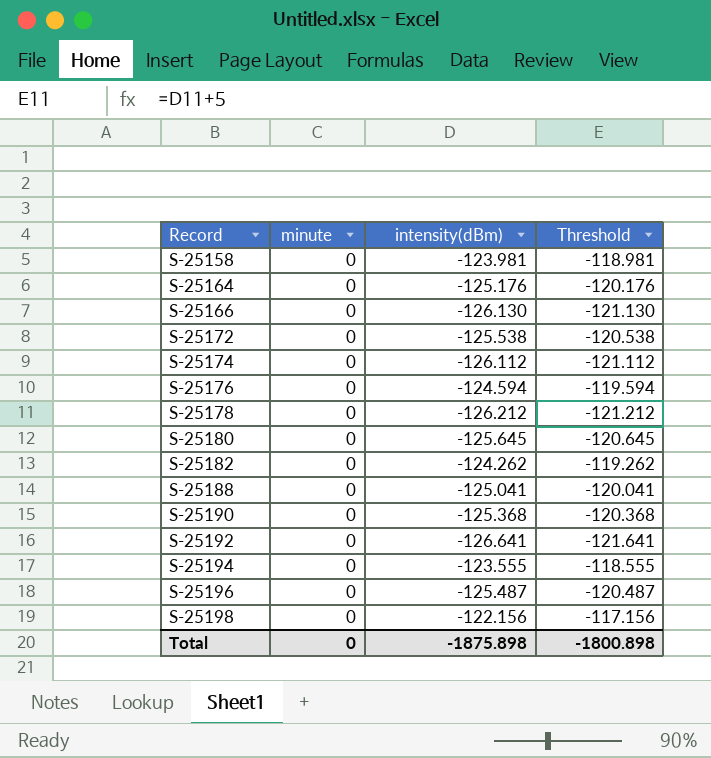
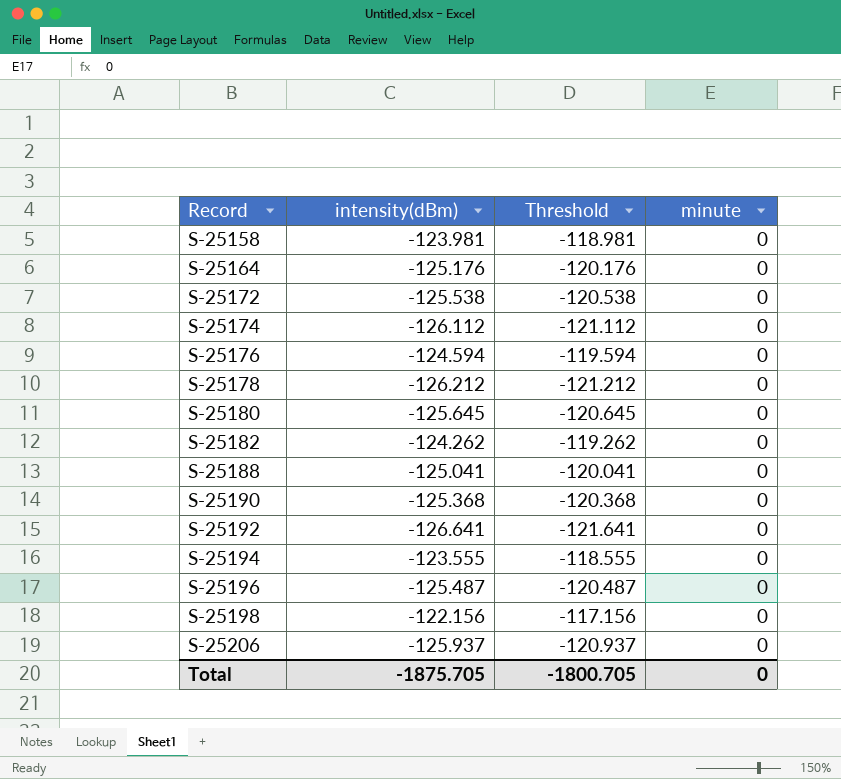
column minute | position: 2 -> 4
row S-25166: 0 | -126.130 | -121.130 -> none
row S-25206: none -> -125.937 | -120.937 | 0
Total | intensity(dBm): -1875.898 -> -1875.705
Total | Threshold: -1800.898 -> -1800.705

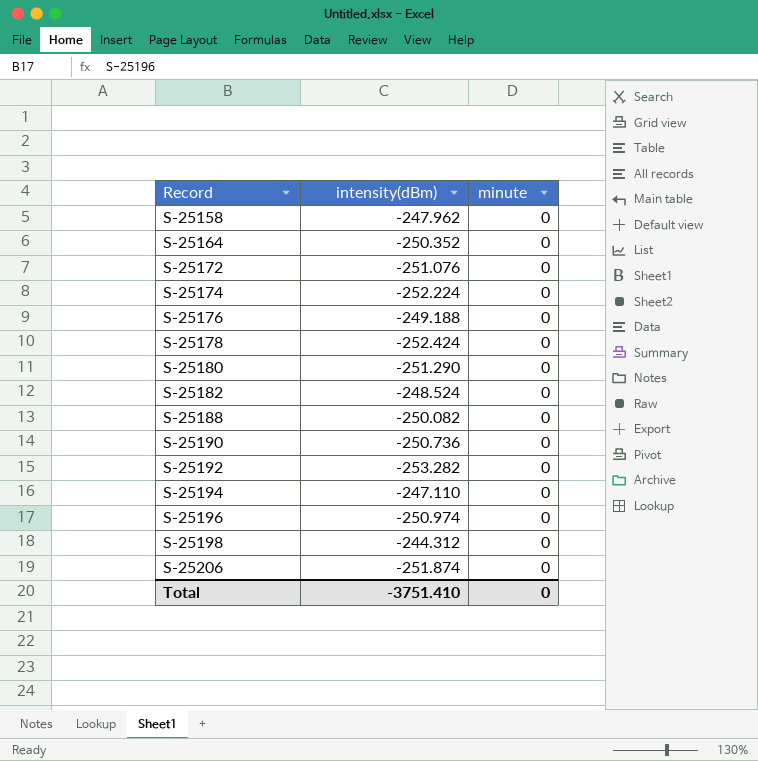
column Threshold | formula: [intensity(dBm)] + 5 -> none
S-25158 | intensity(dBm): -123.981 -> -247.962
S-25164 | intensity(dBm): -125.176 -> -250.352
S-25172 | intensity(dBm): -125.538 -> -251.076
S-25174 | intensity(dBm): -126.112 -> -252.224
S-25176 | intensity(dBm): -124.594 -> -249.188
S-25178 | intensity(dBm): -126.212 -> -252.424
S-25180 | intensity(dBm): -125.645 -> -251.290
S-25182 | intensity(dBm): -124.262 -> -248.524
S-25188 | intensity(dBm): -125.041 -> -250.082
S-25190 | intensity(dBm): -125.368 -> -250.736
S-25192 | intensity(dBm): -126.641 -> -253.282
S-25194 | intensity(dBm): -123.555 -> -247.110
S-25196 | intensity(dBm): -125.487 -> -250.974
S-25198 | intensity(dBm): -122.156 -> -244.312
S-25206 | intensity(dBm): -125.937 -> -251.874
Total | intensity(dBm): -1875.705 -> -3751.410

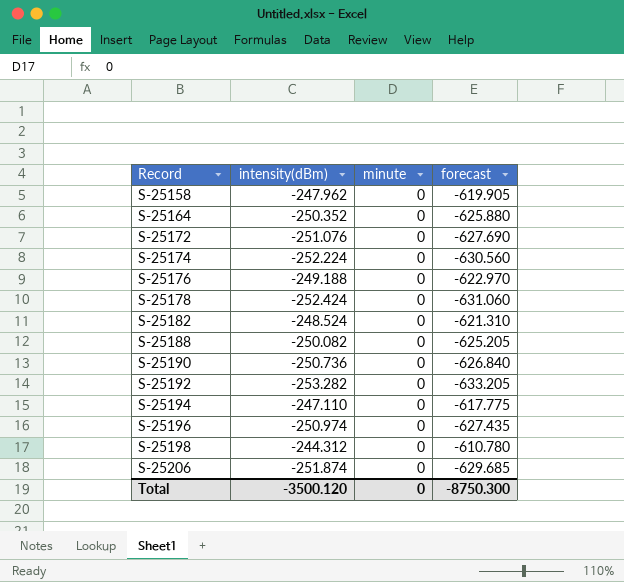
column forecast | formula: none -> [intensity(dBm)] * 2.5
row S-25180: -251.290 | 0 -> none
Total | intensity(dBm): -3751.410 -> -3500.120

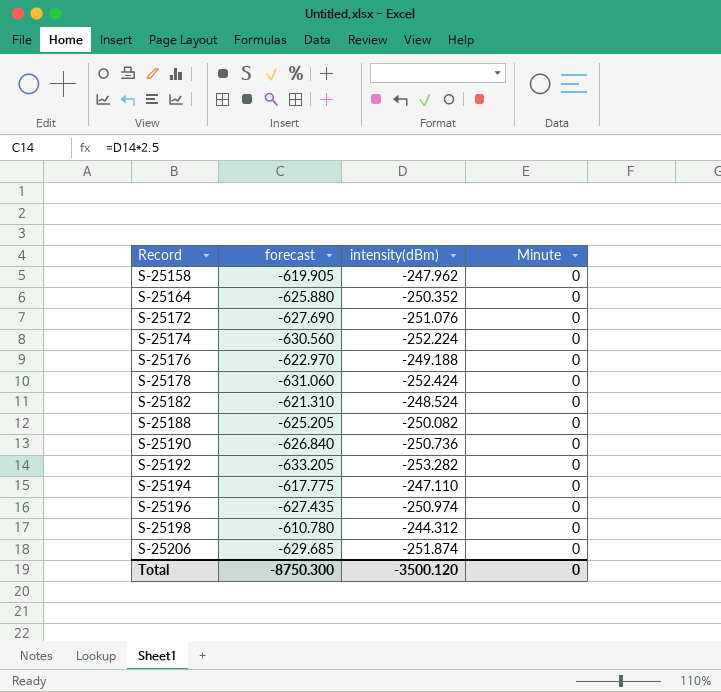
column forecast | position: 4 -> 2
column name: minute -> Minute

